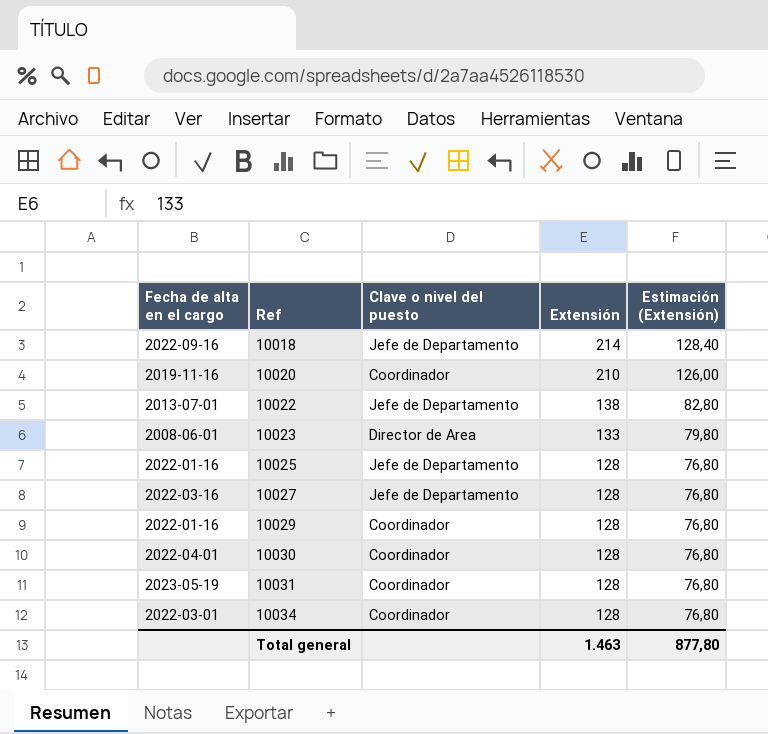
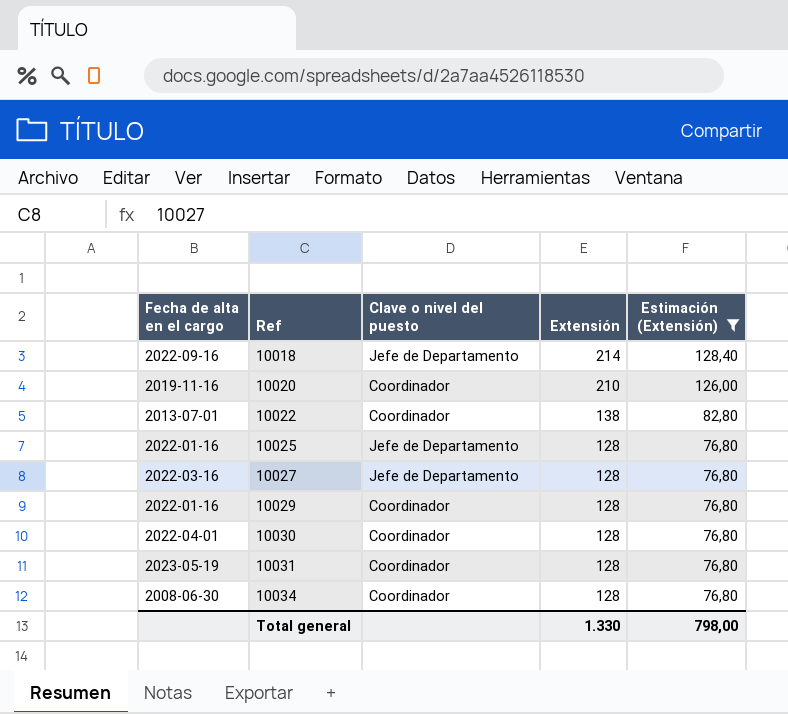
filter: none -> Estimación (Extensión) != 79,80
10022 | Clave o nivel del puesto: Jefe de Departamento -> Coordinador
10034 | Fecha de alta en el cargo: 2022-03-01 -> 2008-06-30
Total general | Extensión: 1.463 -> 1.330
Total general | Estimación (Extensión): 877,80 -> 798,00

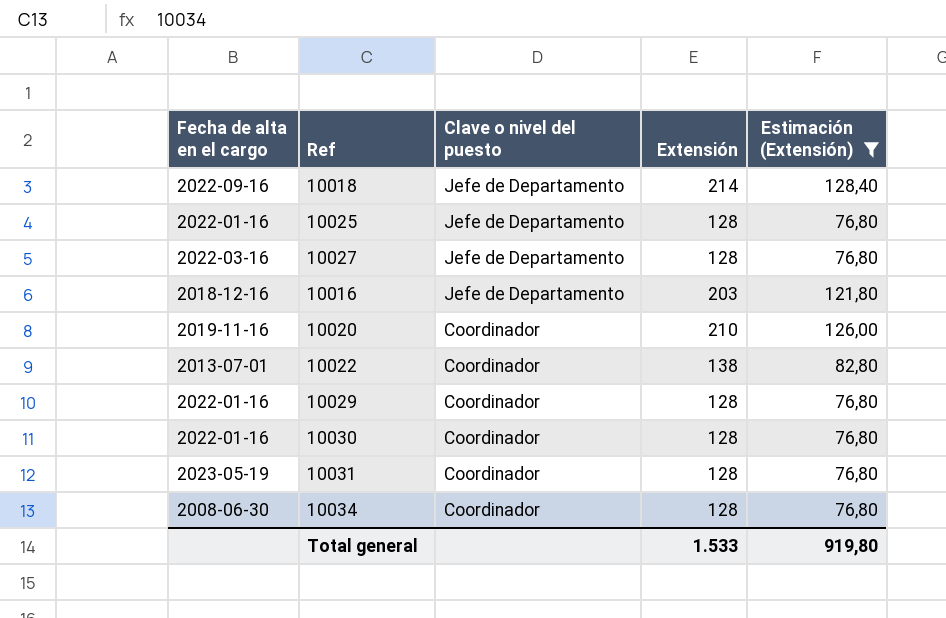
row order: Ref ascending -> Clave o nivel del puesto descending
row 10016: none -> 2018-12-16 | Jefe de Departamento | 203 | 121,80
10030 | Fecha de alta en el cargo: 2022-04-01 -> 2022-01-16
Total general | Extensión: 1.330 -> 1.533
Total general | Estimación (Extensión): 798,00 -> 919,80

